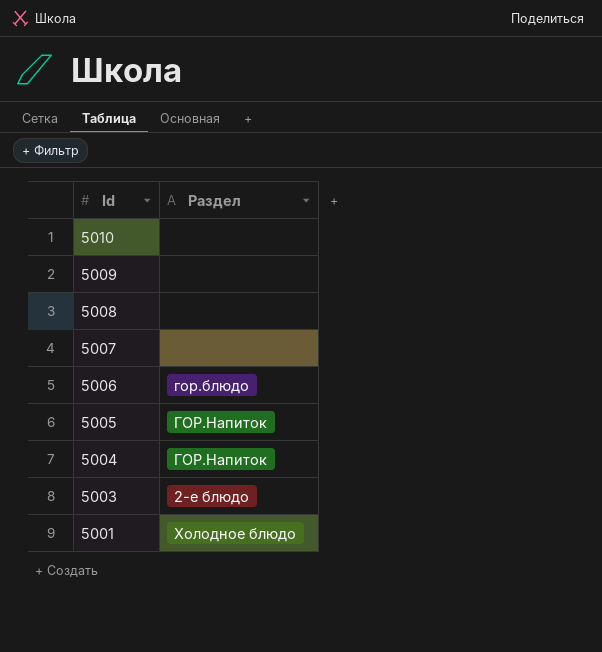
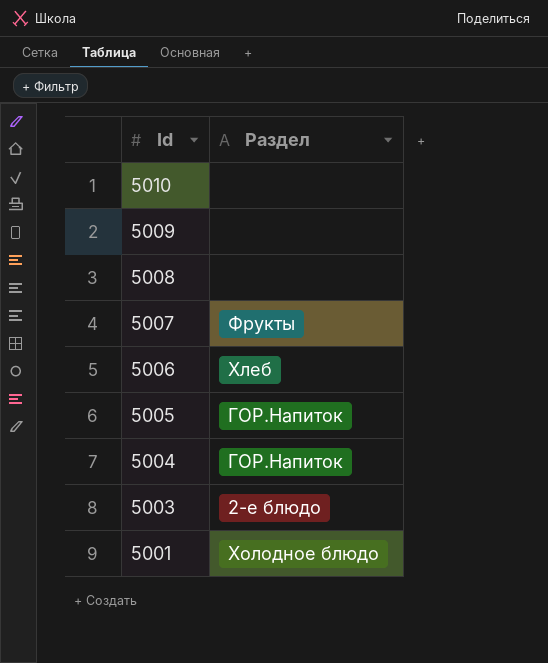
5007 | Раздел: none -> Фрукты
5006 | Раздел: гор.блюдо -> Хлеб

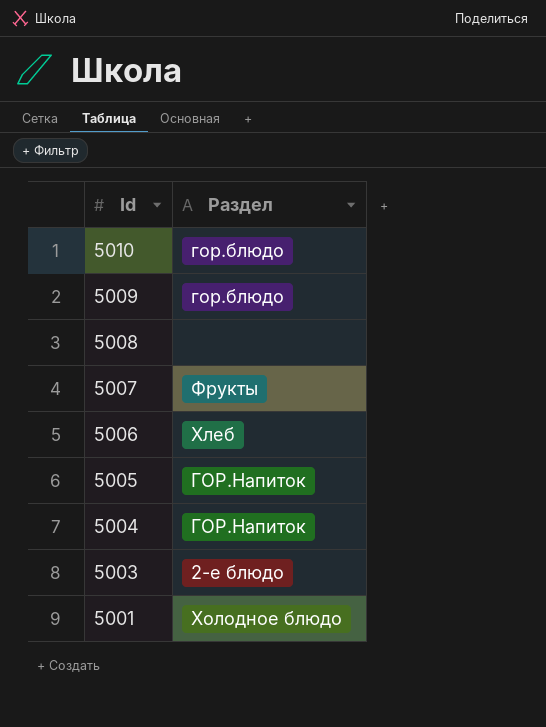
5010 | Раздел: none -> гор.блюдо
5009 | Раздел: none -> гор.блюдо

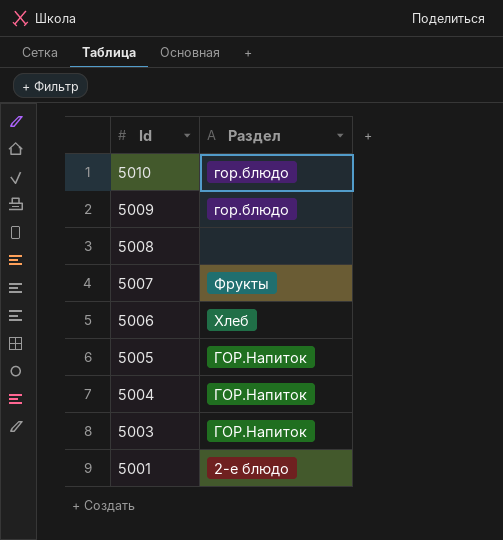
5003 | Раздел: 2-е блюдо -> ГОР.Напиток
5001 | Раздел: Холодное блюдо -> 2-е блюдо

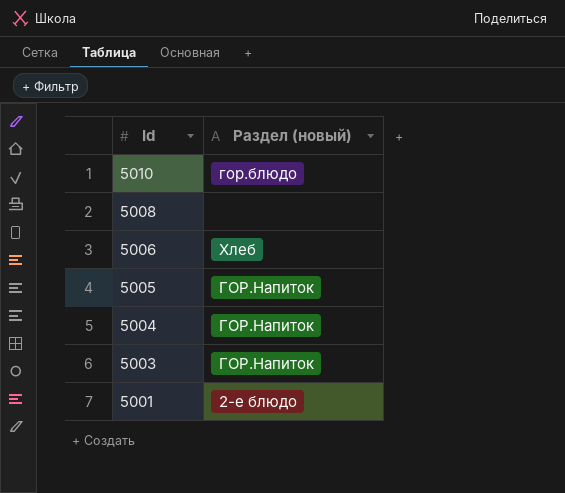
column name: Раздел -> Раздел (новый)
row 5009: гор.блюдо -> none
row 5007: Фрукты -> none

